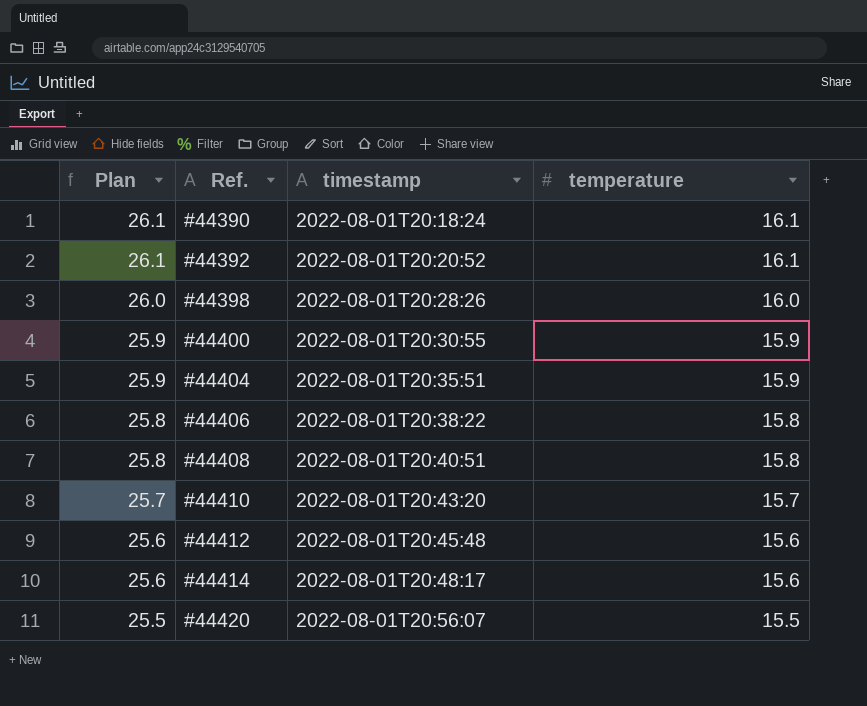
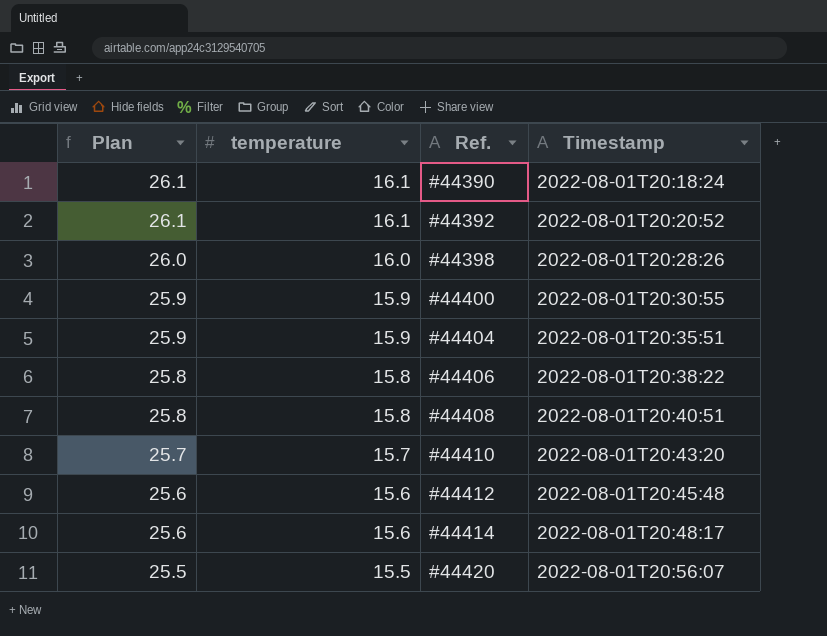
column temperature | position: 4 -> 2
column name: timestamp -> Timestamp

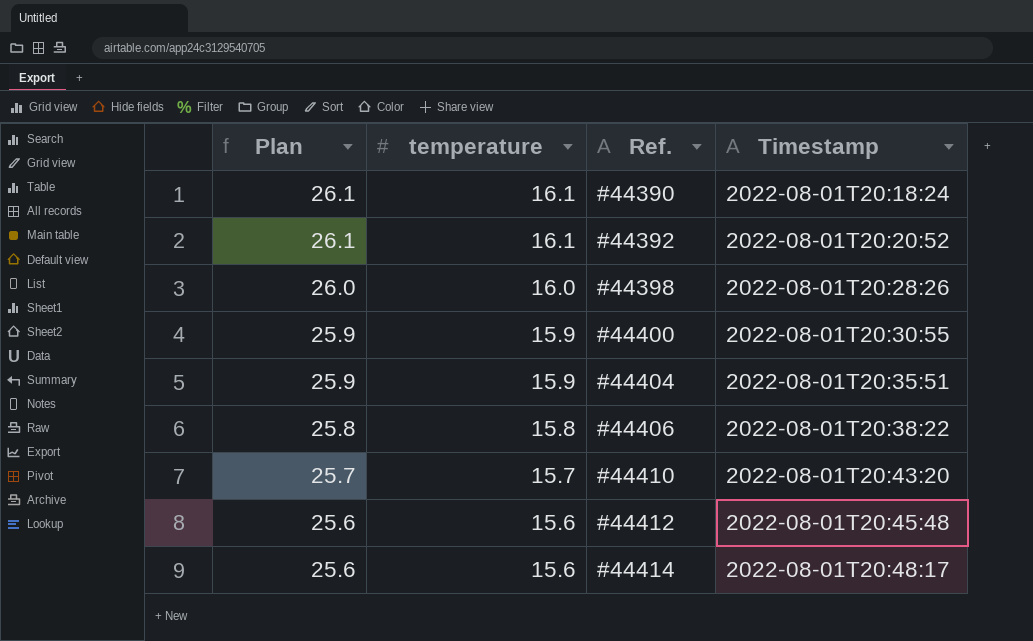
row #44408: 25.8 | 15.8 | 2022-08-01T20:40:51 -> none
row #44420: 25.5 | 15.5 | 2022-08-01T20:56:07 -> none

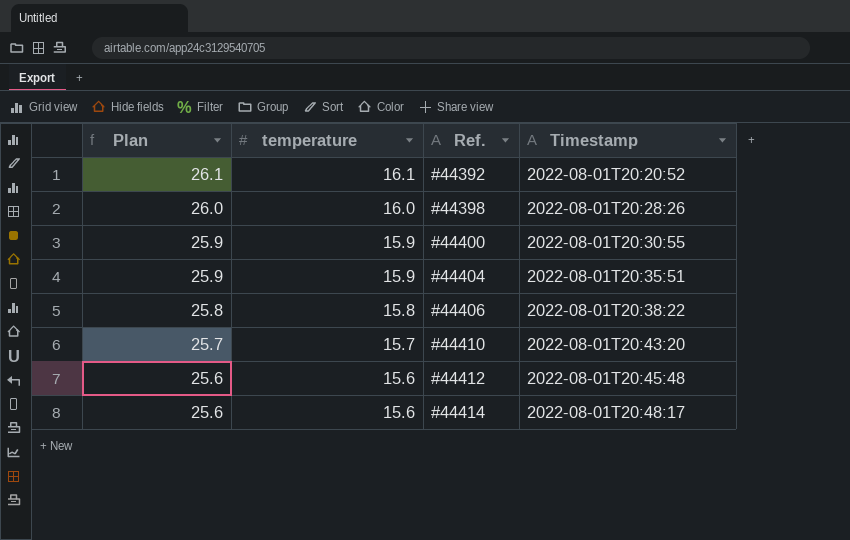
row #44390: 26.1 | 16.1 | 2022-08-01T20:18:24 -> none

